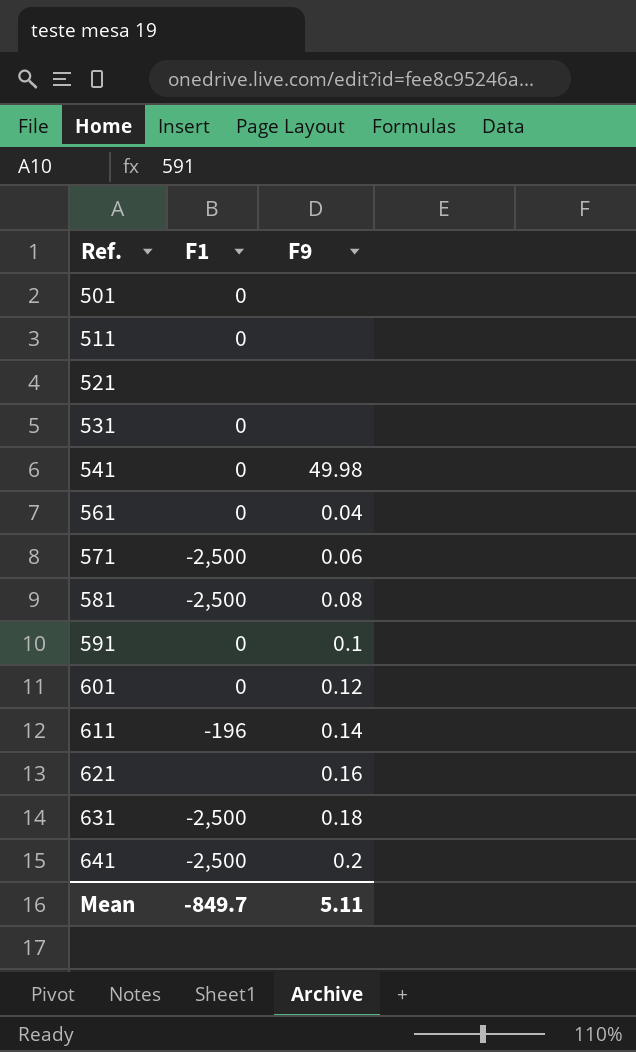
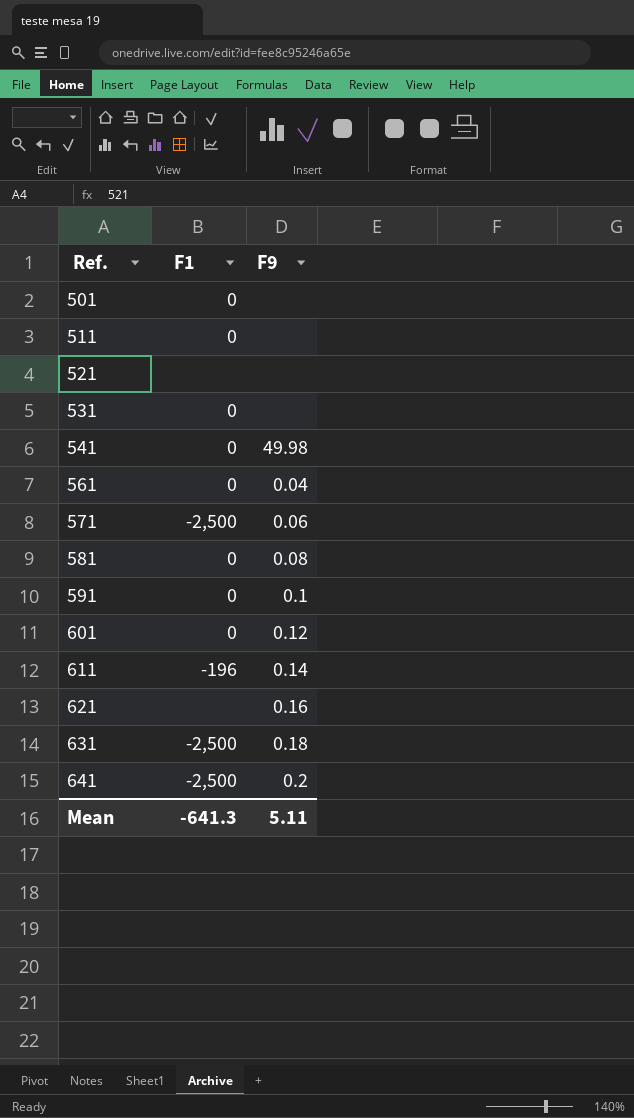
581 | F1: -2,500 -> 0
Mean | F1: -849.7 -> -641.3

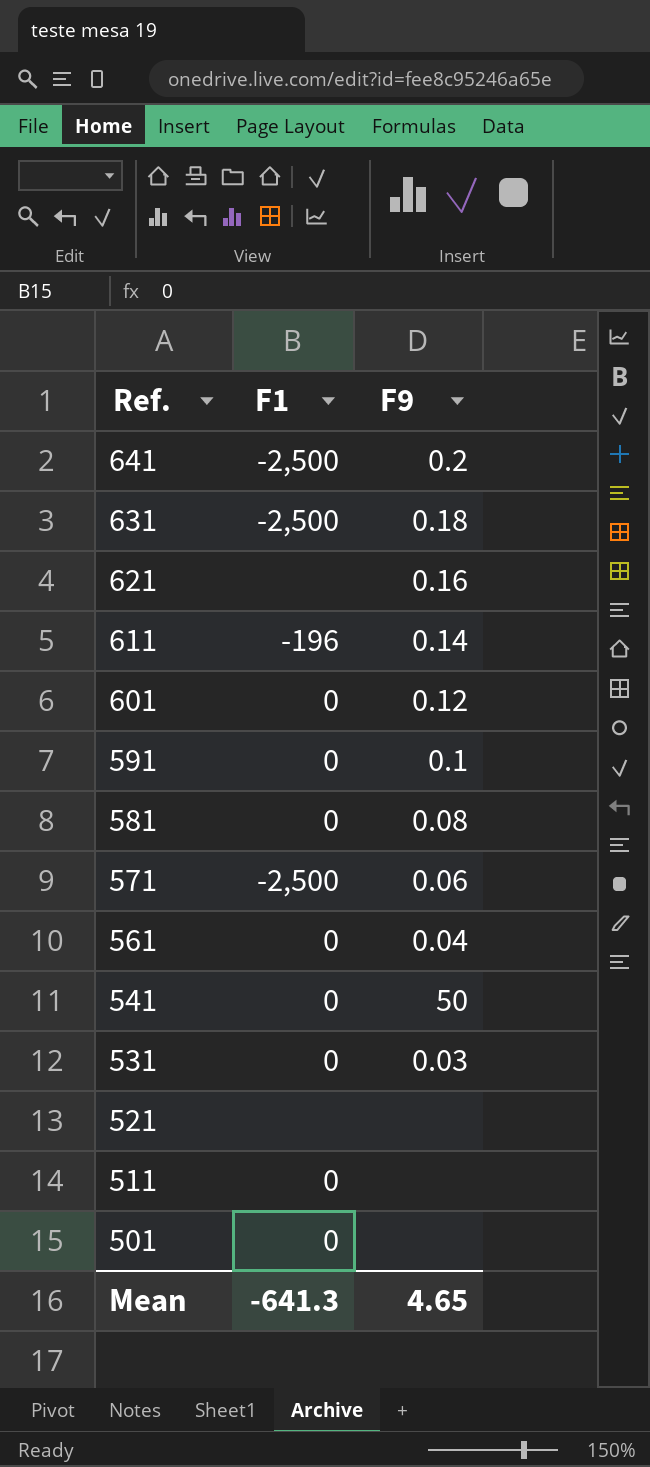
row order: Ref. ascending -> Ref. descending
541 | F9: 49.98 -> 50
531 | F9: none -> 0.03
Mean | F9: 5.11 -> 4.65

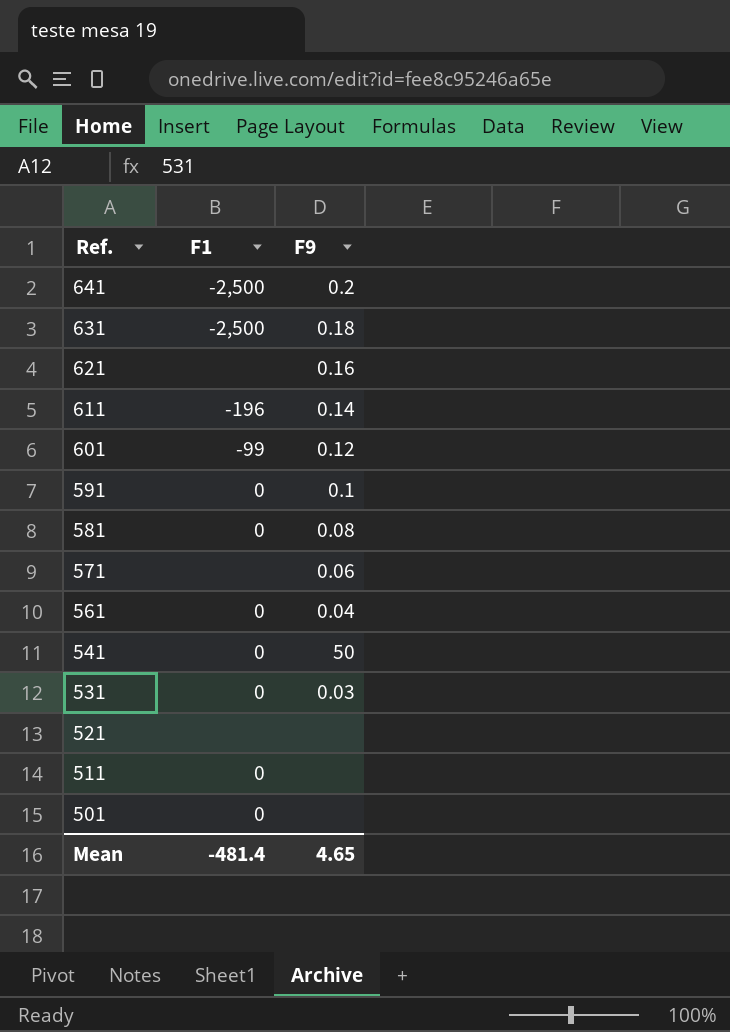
601 | F1: 0 -> -99
571 | F1: -2,500 -> none
Mean | F1: -641.3 -> -481.4

